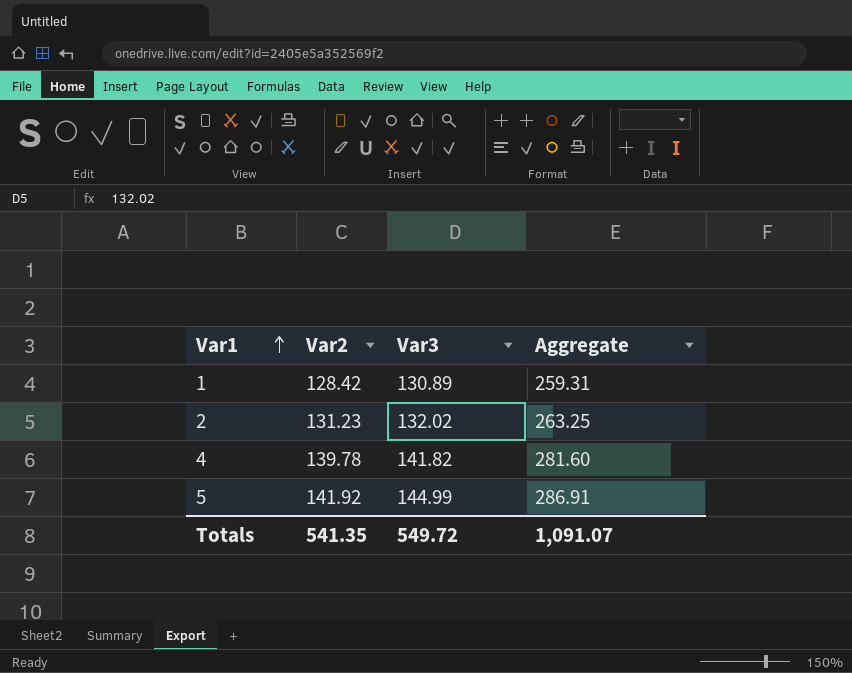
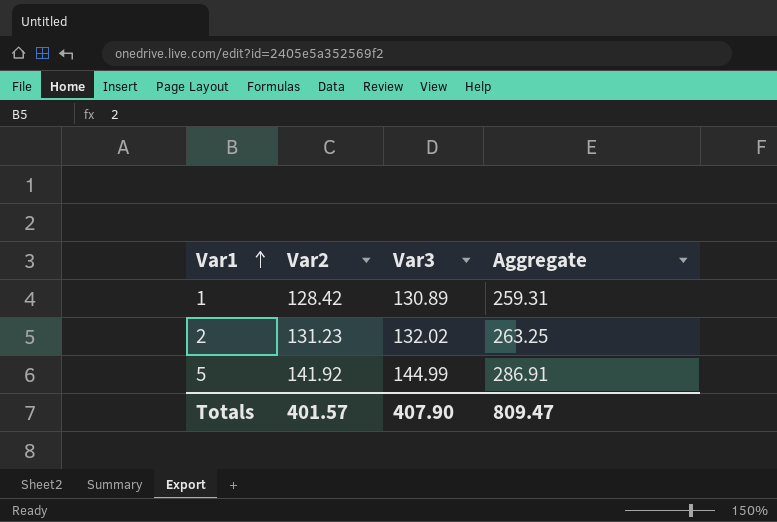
row 4: 139.78 | 141.82 | 281.60 -> none
Totals | Var2: 541.35 -> 401.57
Totals | Var3: 549.72 -> 407.90
Totals | Aggregate: 1,091.07 -> 809.47

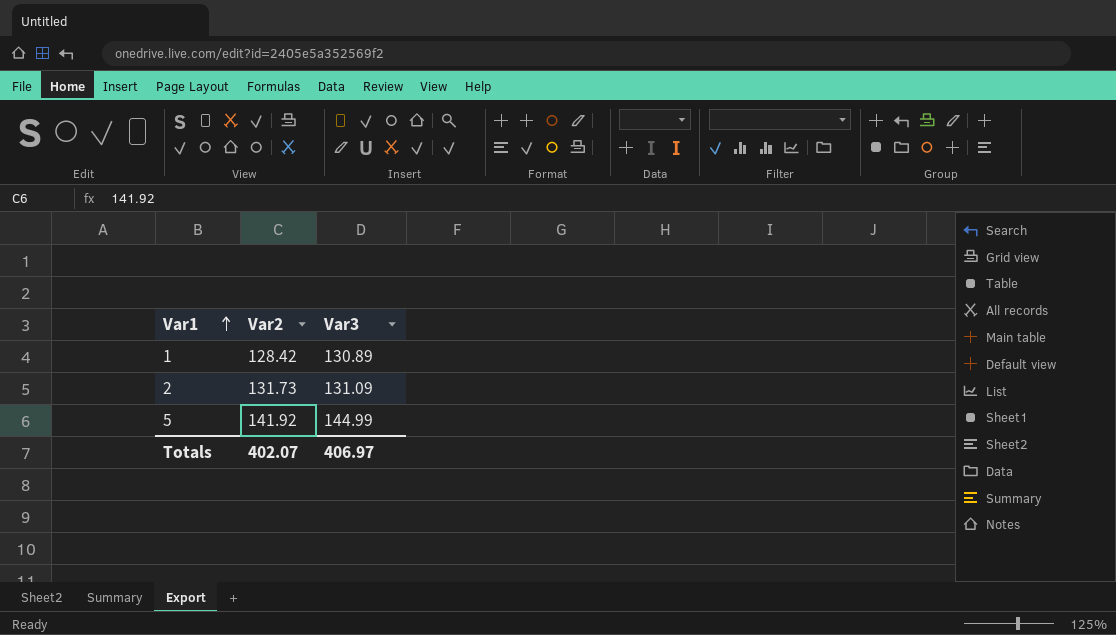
column Aggregate | formula: [Var2] + [Var3] -> none
2 | Var2: 131.23 -> 131.73
2 | Var3: 132.02 -> 131.09
Totals | Var2: 401.57 -> 402.07
Totals | Var3: 407.90 -> 406.97

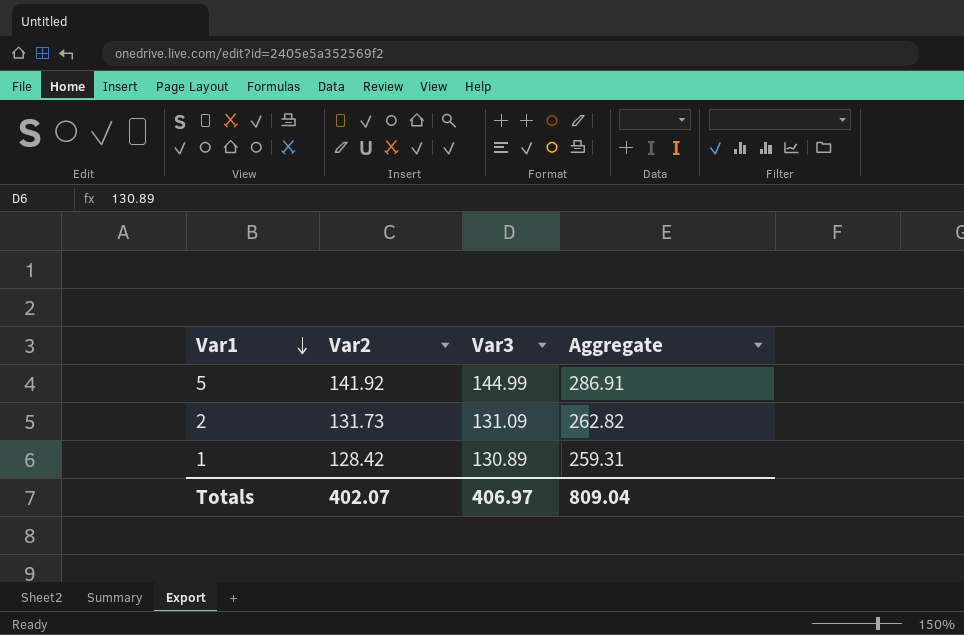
row order: Var1 ascending -> Var1 descending
column Aggregate | formula: none -> [Var2] + [Var3]

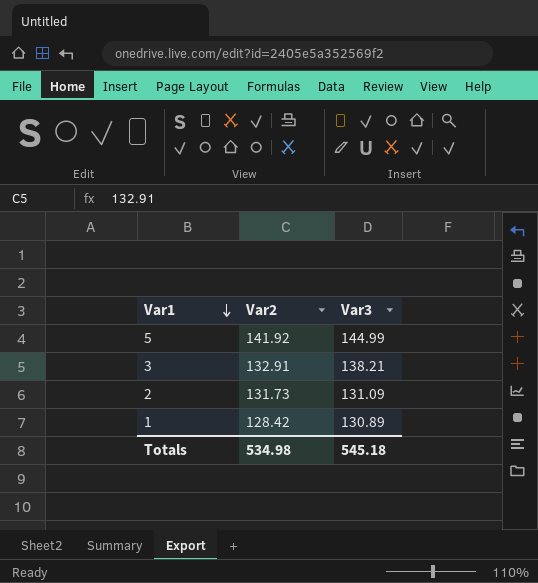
column Aggregate | formula: [Var2] + [Var3] -> none
row 3: none -> 132.91 | 138.21
Totals | Var2: 402.07 -> 534.98
Totals | Var3: 406.97 -> 545.18

